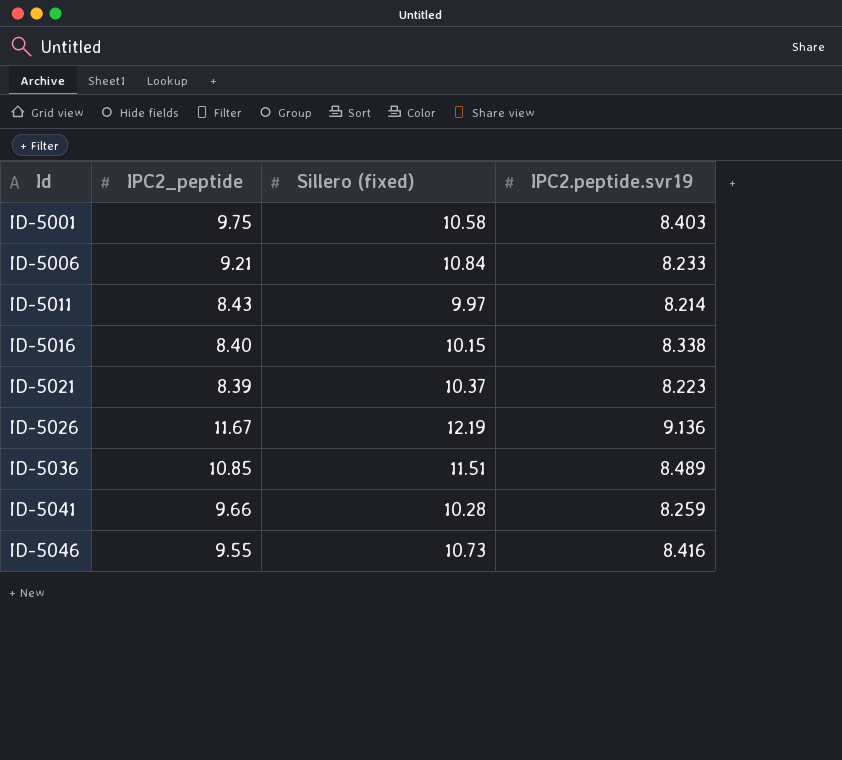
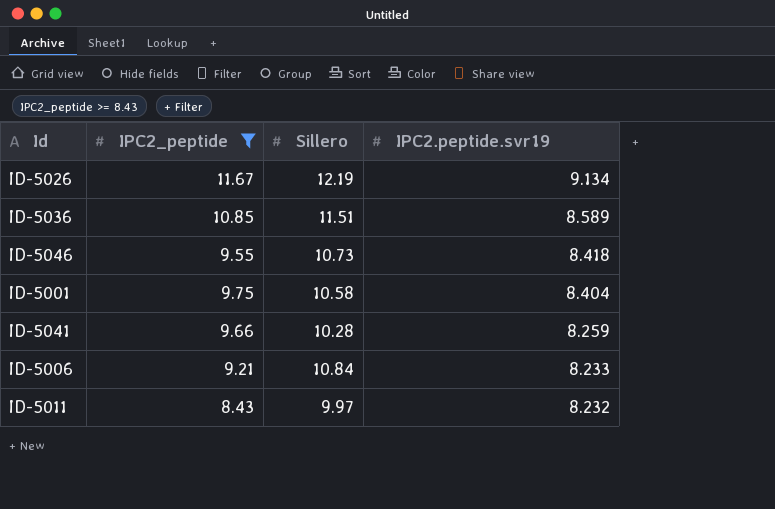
filter: none -> IPC2_peptide >= 8.43
row order: Id ascending -> IPC2.peptide.svr19 descending
column name: Sillero (fixed) -> Sillero
ID-5026 | IPC2.peptide.svr19: 9.136 -> 9.134
ID-5036 | IPC2.peptide.svr19: 8.489 -> 8.589
ID-5046 | IPC2.peptide.svr19: 8.416 -> 8.418
ID-5001 | IPC2.peptide.svr19: 8.403 -> 8.404
ID-5011 | IPC2.peptide.svr19: 8.214 -> 8.232

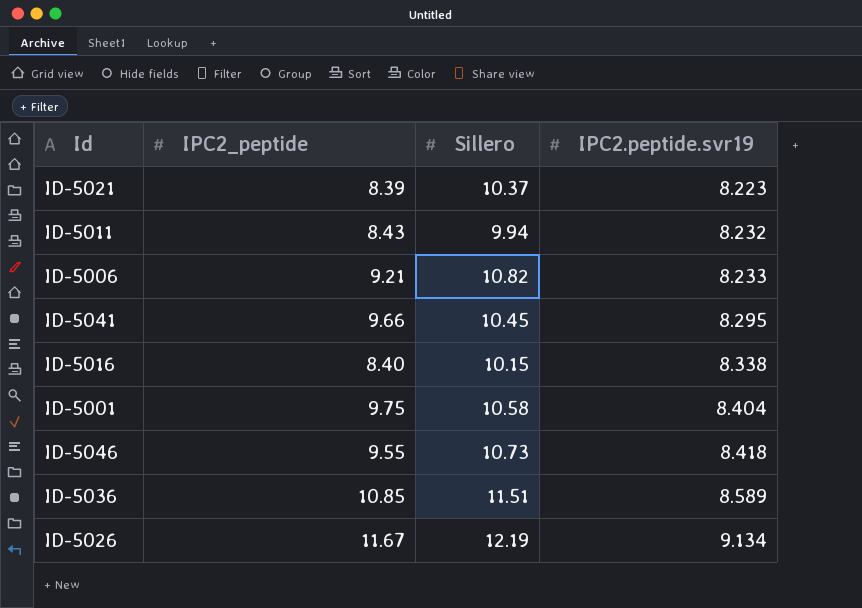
filter: IPC2_peptide >= 8.43 -> none
row order: IPC2.peptide.svr19 descending -> IPC2.peptide.svr19 ascending
ID-5011 | Sillero: 9.97 -> 9.94
ID-5006 | Sillero: 10.84 -> 10.82
ID-5041 | Sillero: 10.28 -> 10.45
ID-5041 | IPC2.peptide.svr19: 8.259 -> 8.295

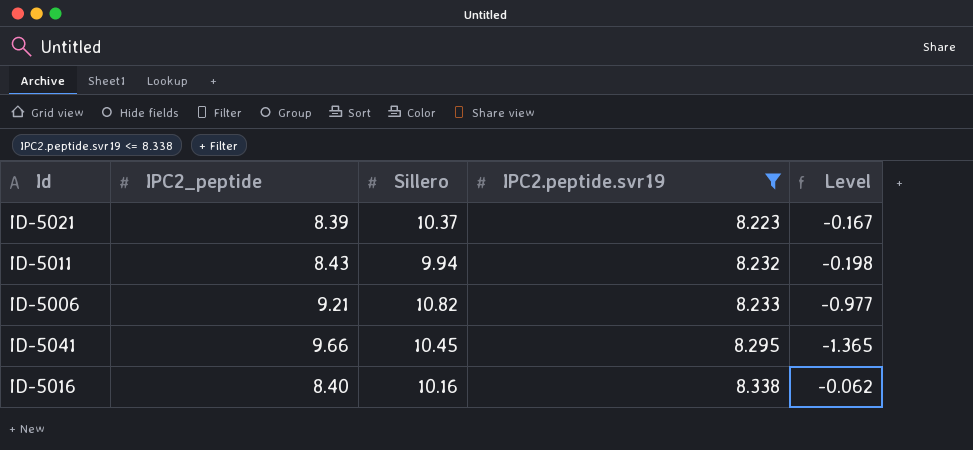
filter: none -> IPC2.peptide.svr19 <= 8.338
column Level | formula: none -> [IPC2.peptide.svr19] - [IPC2_peptide]
ID-5016 | Sillero: 10.15 -> 10.16

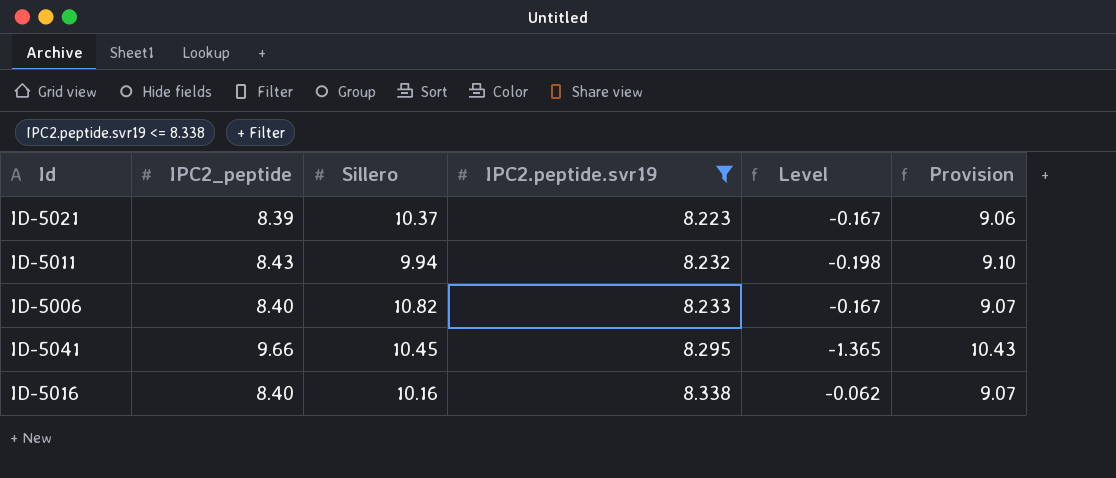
column Provision | formula: none -> [IPC2_peptide] * 1.08
ID-5006 | IPC2_peptide: 9.21 -> 8.40
ID-5006 | Level: -0.977 -> -0.167

